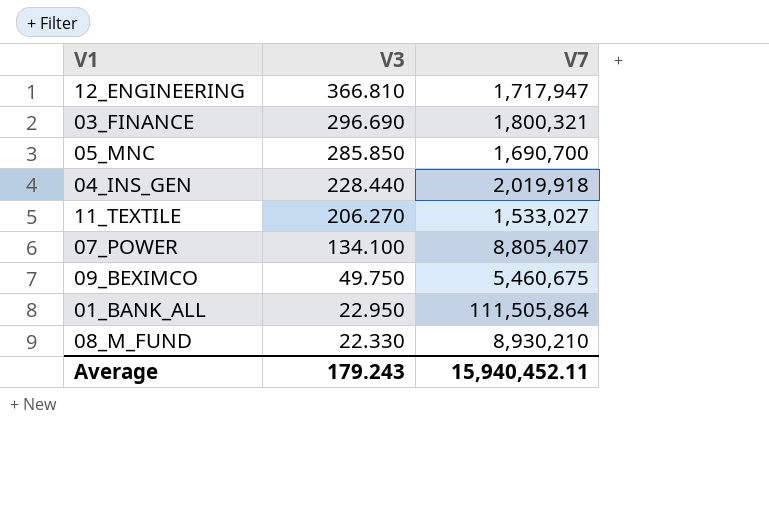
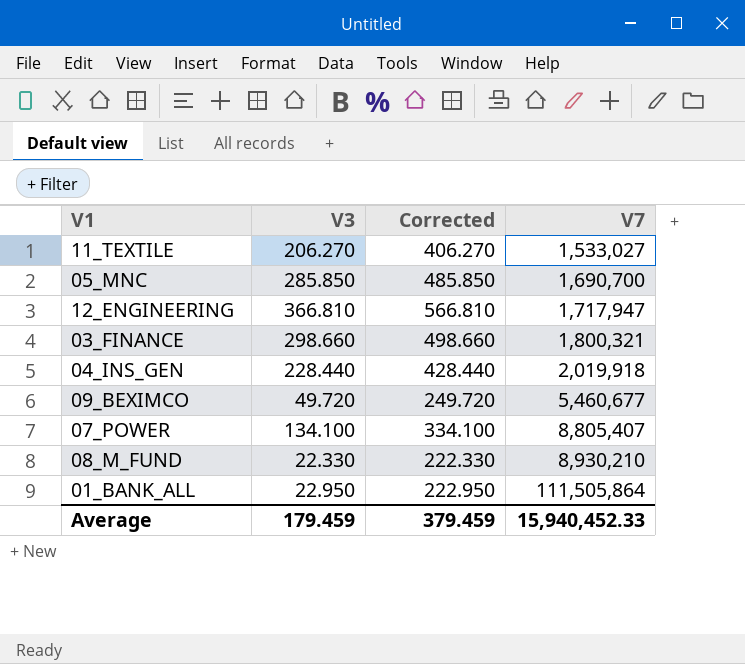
row order: V3 descending -> V7 ascending
column Corrected | formula: none -> [V3] + 200
03_FINANCE | V3: 296.690 -> 298.660
09_BEXIMCO | V3: 49.750 -> 49.720
09_BEXIMCO | V7: 5,460,675 -> 5,460,677
Average | V3: 179.243 -> 179.459
Average | V7: 15,940,452.11 -> 15,940,452.33

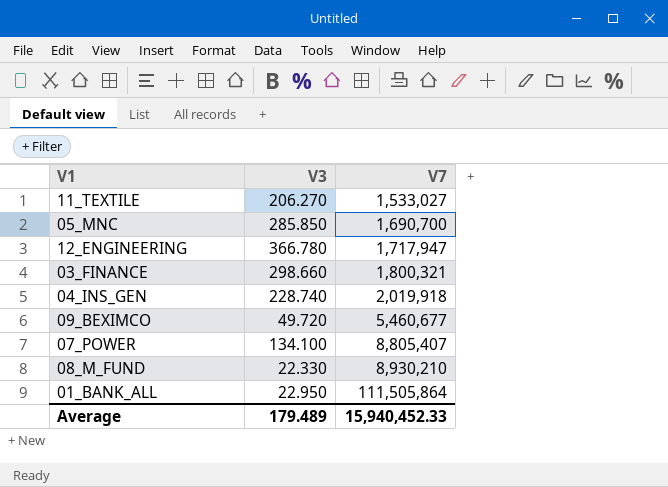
column Corrected | formula: [V3] + 200 -> none
12_ENGINEERING | V3: 366.810 -> 366.780
04_INS_GEN | V3: 228.440 -> 228.740
Average | V3: 179.459 -> 179.489

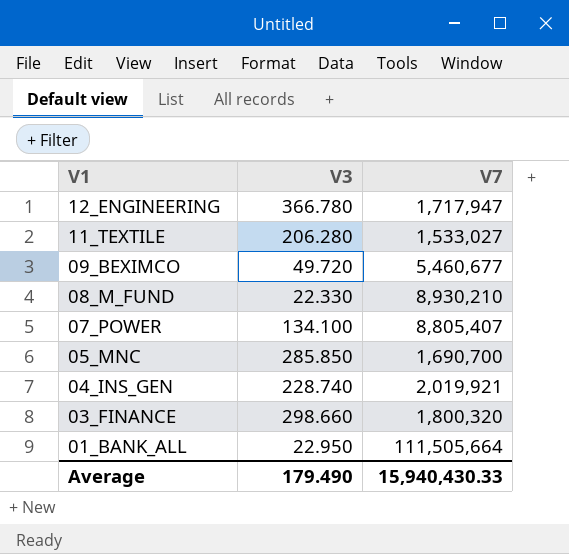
row order: V7 ascending -> V1 descending
11_TEXTILE | V3: 206.270 -> 206.280
04_INS_GEN | V7: 2,019,918 -> 2,019,921
03_FINANCE | V7: 1,800,321 -> 1,800,320
01_BANK_ALL | V7: 111,505,864 -> 111,505,664
Average | V3: 179.489 -> 179.490
Average | V7: 15,940,452.33 -> 15,940,430.33

